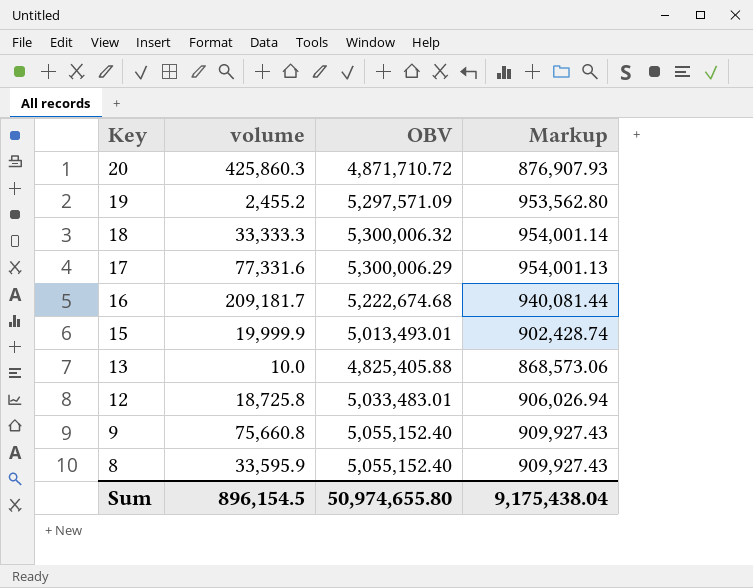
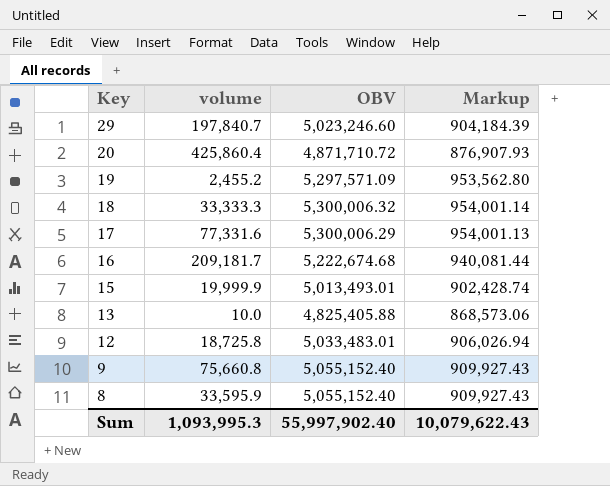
row 29: none -> 197,840.7 | 5,023,246.60 | 904,184.39
20 | volume: 425,860.3 -> 425,860.4
Sum | volume: 896,154.5 -> 1,093,995.3
Sum | OBV: 50,974,655.80 -> 55,997,902.40
Sum | Markup: 9,175,438.04 -> 10,079,622.43

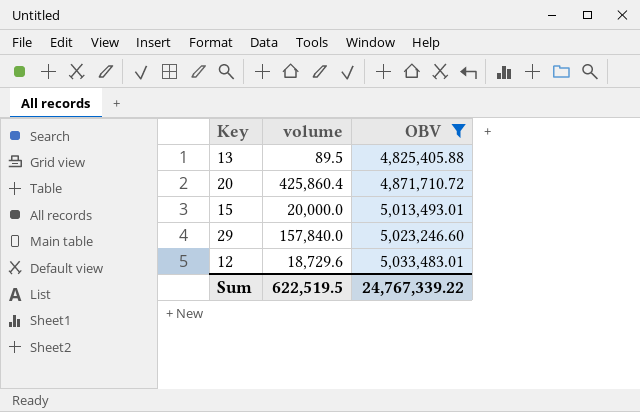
filter: none -> OBV <= 5,033,483.01
row order: Key descending -> OBV ascending
column Markup | formula: [OBV] * 0.18 -> none
13 | volume: 10.0 -> 89.5
15 | volume: 19,999.9 -> 20,000.0
29 | volume: 197,840.7 -> 157,840.0
12 | volume: 18,725.8 -> 18,729.6
Sum | volume: 1,093,995.3 -> 622,519.5
Sum | OBV: 55,997,902.40 -> 24,767,339.22

